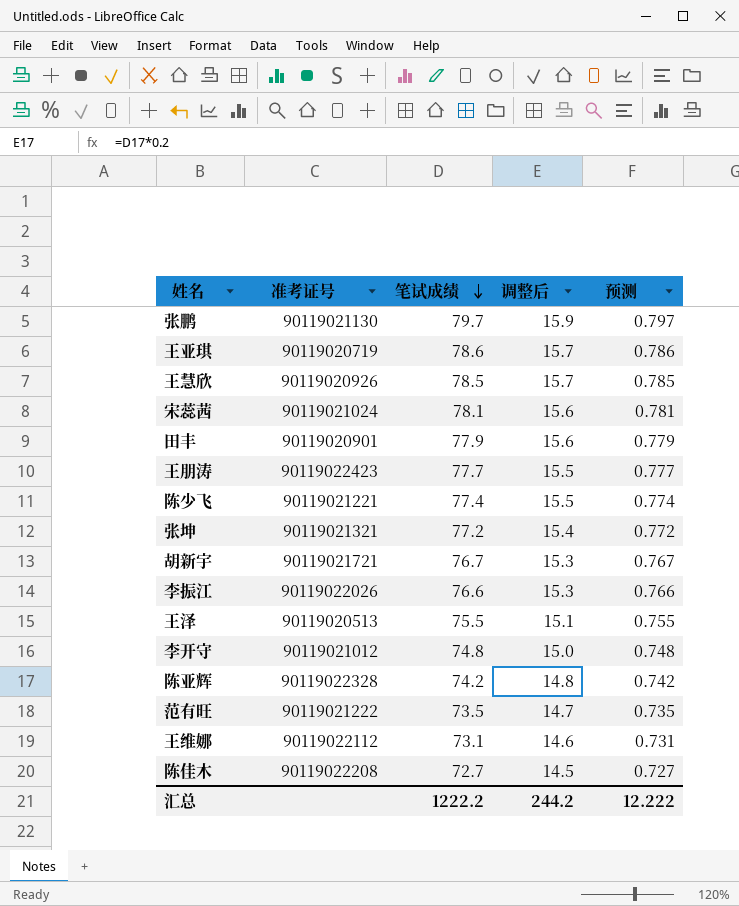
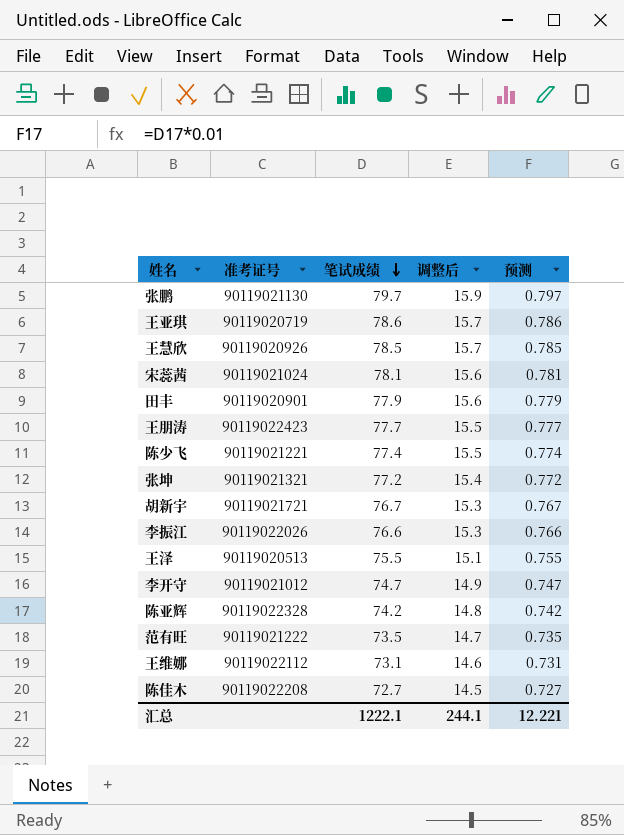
李开守 | 笔试成绩: 74.8 -> 74.7
李开守 | 调整后: 15.0 -> 14.9
李开守 | 预测: 0.748 -> 0.747
汇总 | 笔试成绩: 1222.2 -> 1222.1
汇总 | 调整后: 244.2 -> 244.1
汇总 | 预测: 12.222 -> 12.221

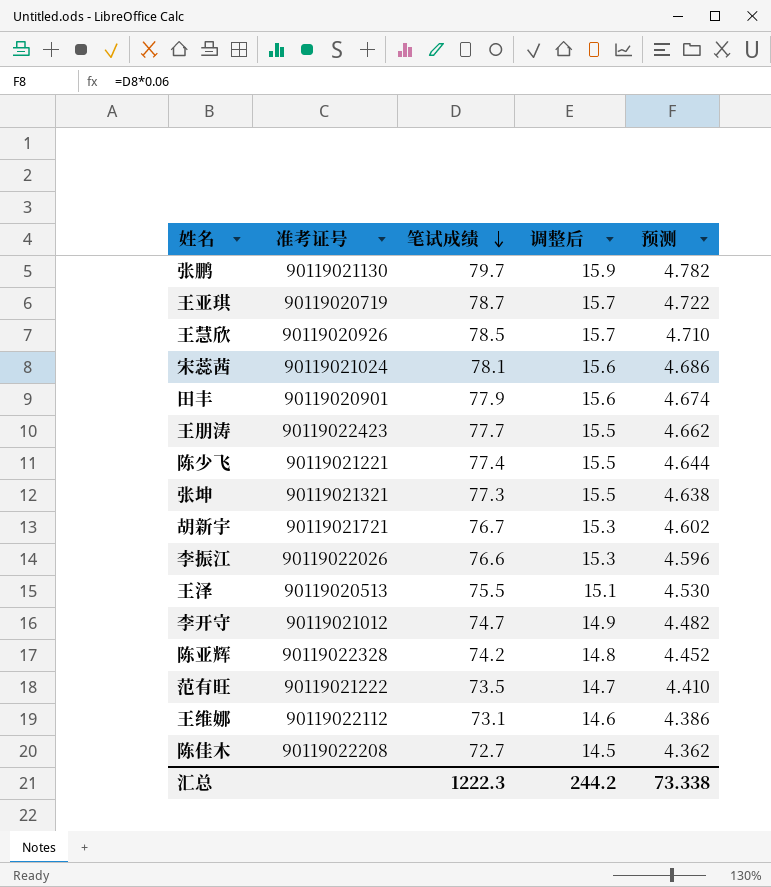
column 预测 | formula: [笔试成绩] * 0.01 -> [笔试成绩] * 0.06
王亚琪 | 笔试成绩: 78.6 -> 78.7
张坤 | 笔试成绩: 77.2 -> 77.3
张坤 | 调整后: 15.4 -> 15.5
汇总 | 笔试成绩: 1222.1 -> 1222.3
汇总 | 调整后: 244.1 -> 244.2
汇总 | 预测: 12.221 -> 73.338

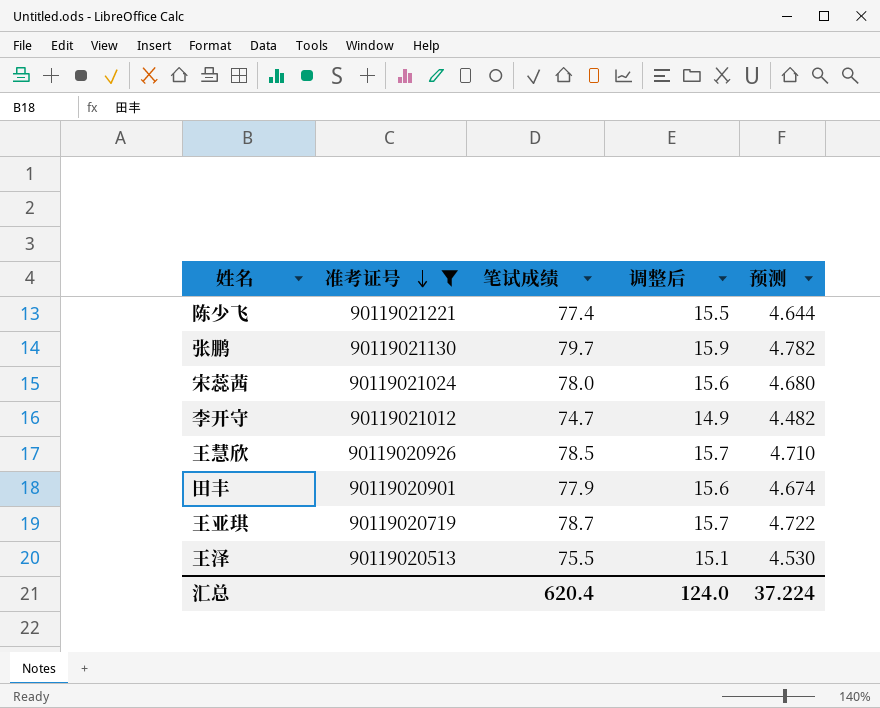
filter: none -> 准考证号 <= 90119021221
row order: 笔试成绩 descending -> 准考证号 descending
宋蕊茜 | 笔试成绩: 78.1 -> 78.0
宋蕊茜 | 预测: 4.686 -> 4.680
汇总 | 笔试成绩: 1222.3 -> 620.4
汇总 | 调整后: 244.2 -> 124.0
汇总 | 预测: 73.338 -> 37.224

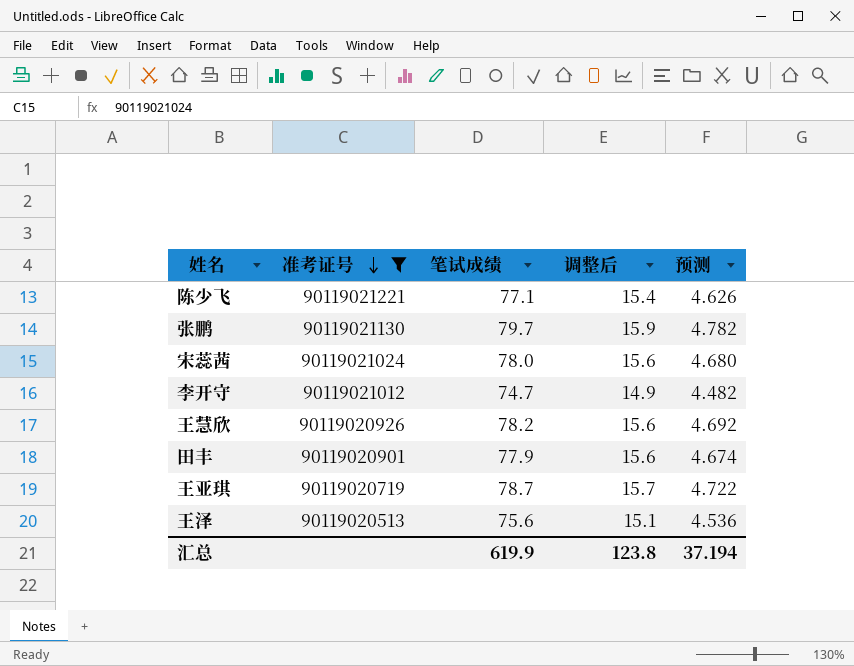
陈少飞 | 笔试成绩: 77.4 -> 77.1
陈少飞 | 调整后: 15.5 -> 15.4
陈少飞 | 预测: 4.644 -> 4.626
王慧欣 | 笔试成绩: 78.5 -> 78.2
王慧欣 | 调整后: 15.7 -> 15.6
王慧欣 | 预测: 4.710 -> 4.692
王泽 | 笔试成绩: 75.5 -> 75.6
王泽 | 预测: 4.530 -> 4.536
汇总 | 笔试成绩: 620.4 -> 619.9
汇总 | 调整后: 124.0 -> 123.8
汇总 | 预测: 37.224 -> 37.194

